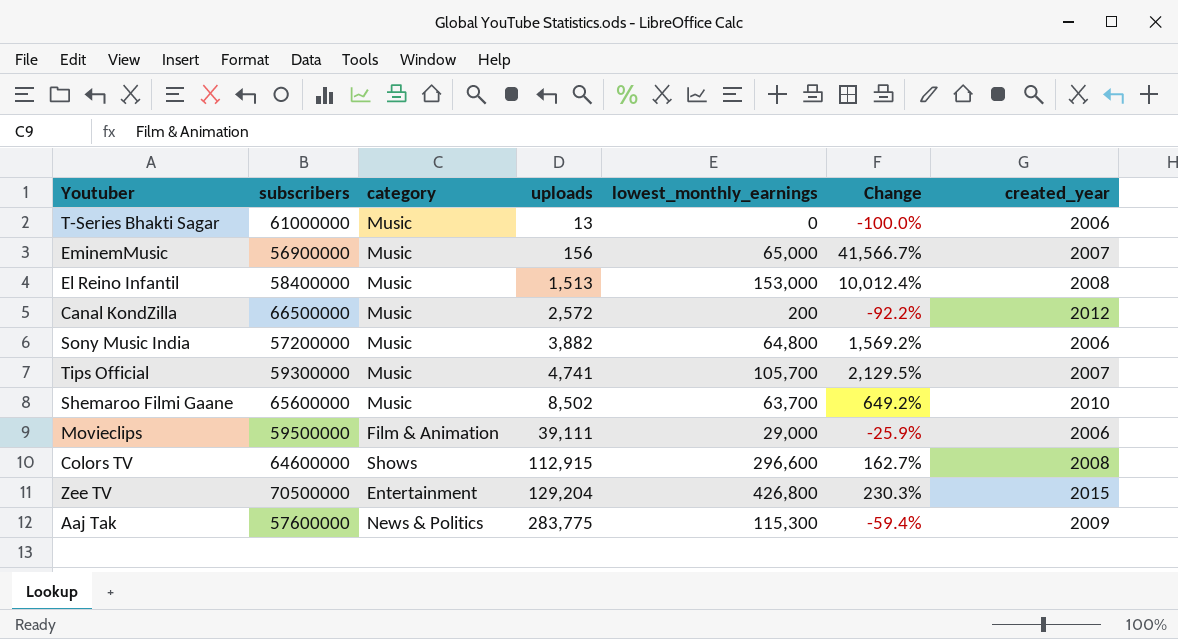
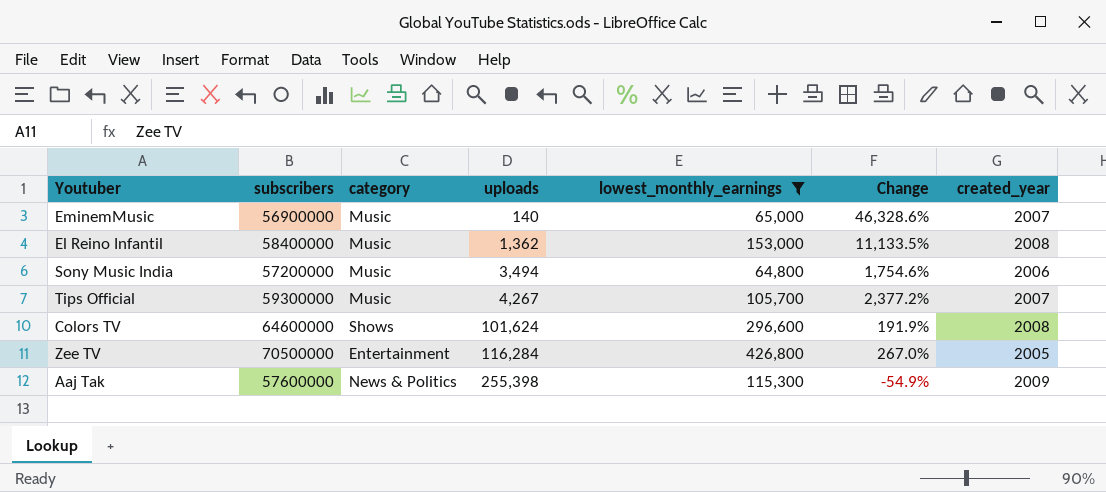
filter: none -> lowest_monthly_earnings >= 64,800
EminemMusic | uploads: 156 -> 140
EminemMusic | Change: 41,566.7% -> 46,328.6%
El Reino Infantil | uploads: 1,513 -> 1,362
El Reino Infantil | Change: 10,012.4% -> 11,133.5%
Sony Music India | uploads: 3,882 -> 3,494
Sony Music India | Change: 1,569.2% -> 1,754.6%
Tips Official | uploads: 4,741 -> 4,267
Tips Official | Change: 2,129.5% -> 2,377.2%
Colors TV | uploads: 112,915 -> 101,624
Colors TV | Change: 162.7% -> 191.9%
Zee TV | uploads: 129,204 -> 116,284
Zee TV | Change: 230.3% -> 267.0%
Zee TV | created_year: 2015 -> 2005
Aaj Tak | uploads: 283,775 -> 255,398
Aaj Tak | Change: -59.4% -> -54.9%

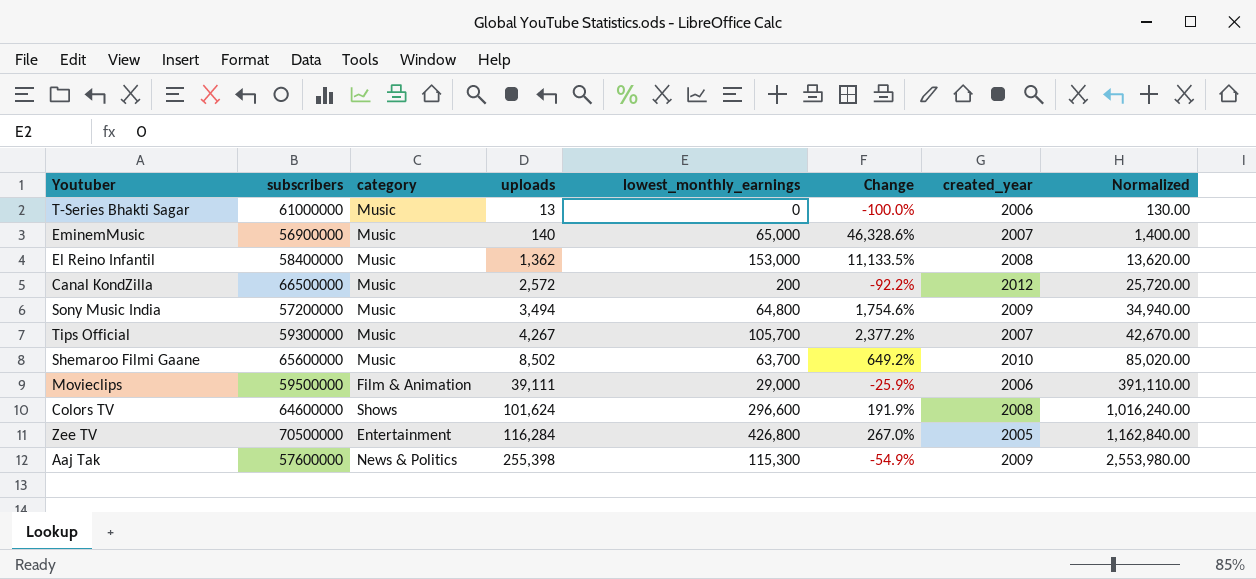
filter: lowest_monthly_earnings >= 64,800 -> none
column Normalized | formula: none -> [uploads] * 10
Sony Music India | created_year: 2006 -> 2009

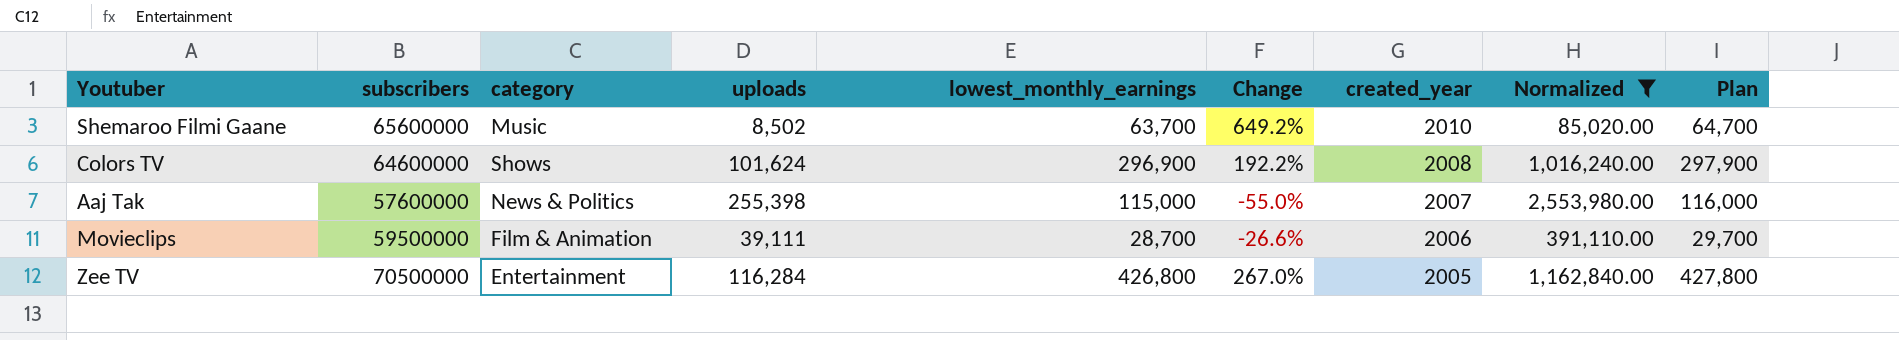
filter: none -> Normalized >= 85,020.00
row order: uploads ascending -> created_year descending
column Plan | formula: none -> [lowest_monthly_earnings] + 1000
Colors TV | lowest_monthly_earnings: 296,600 -> 296,900
Colors TV | Change: 191.9% -> 192.2%
Aaj Tak | lowest_monthly_earnings: 115,300 -> 115,000
Aaj Tak | Change: -54.9% -> -55.0%
Aaj Tak | created_year: 2009 -> 2007
Movieclips | lowest_monthly_earnings: 29,000 -> 28,700
Movieclips | Change: -25.9% -> -26.6%

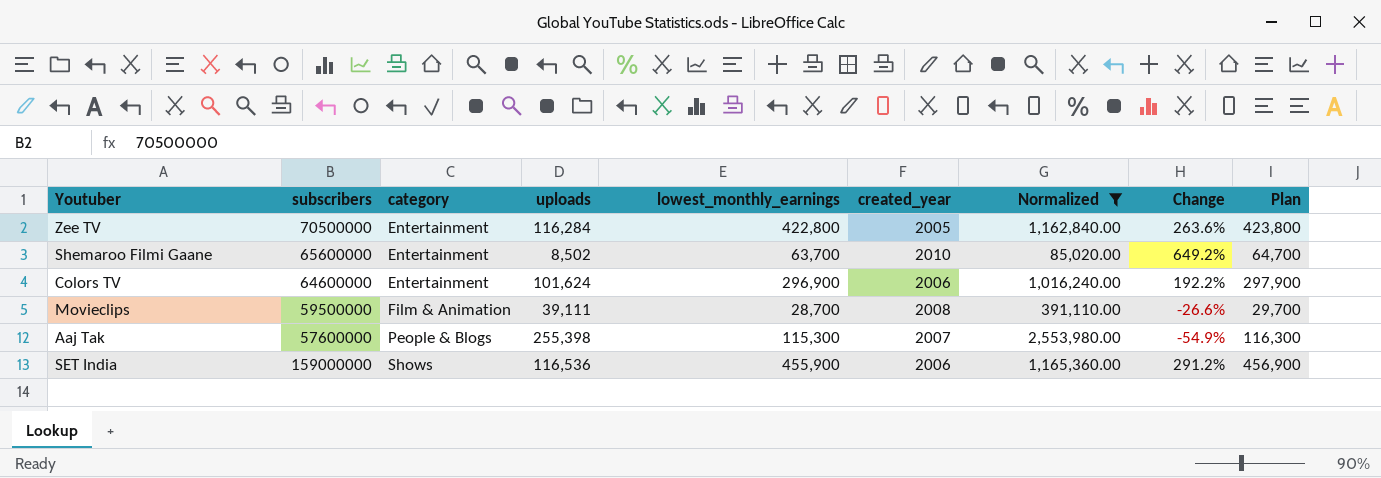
row order: created_year descending -> category ascending
column Change | position: 6 -> 8
Zee TV | lowest_monthly_earnings: 426,800 -> 422,800
Zee TV | Change: 267.0% -> 263.6%
Zee TV | Plan: 427,800 -> 423,800
Shemaroo Filmi Gaane | category: Music -> Entertainment
Colors TV | category: Shows -> Entertainment
Colors TV | created_year: 2008 -> 2006
Movieclips | created_year: 2006 -> 2008
Aaj Tak | category: News & Politics -> People & Blogs
Aaj Tak | lowest_monthly_earnings: 115,000 -> 115,300
Aaj Tak | Change: -55.0% -> -54.9%
Aaj Tak | Plan: 116,000 -> 116,300
row SET India: none -> 159000000 | Shows | 116,536 | 455,900 | 2006 | 1,165,360.00 | 291.2% | 456,900

